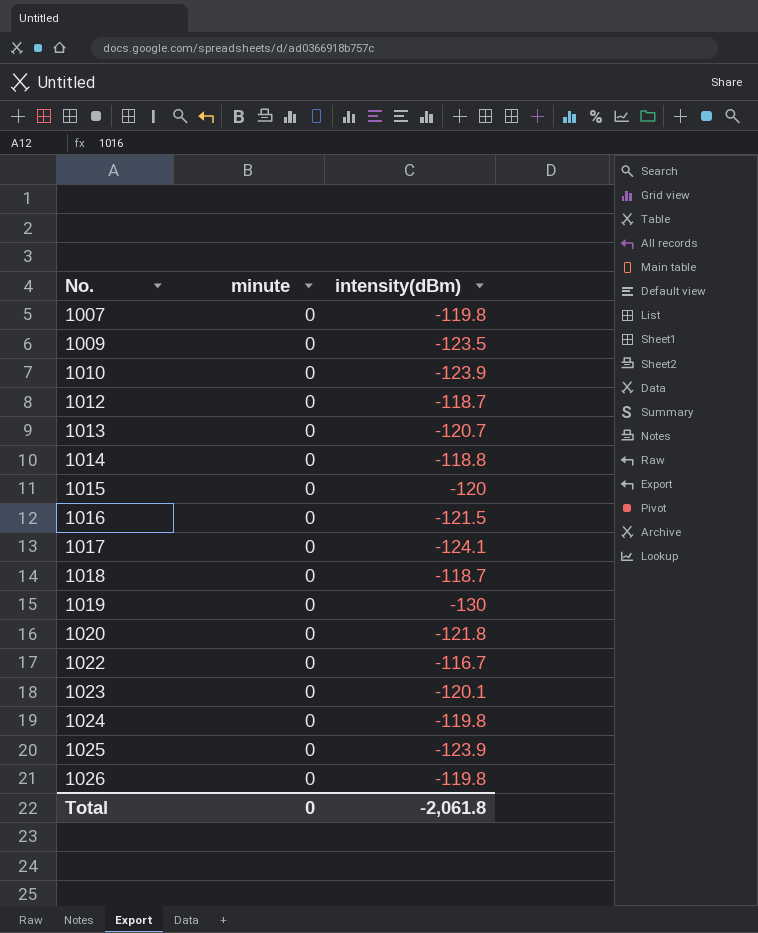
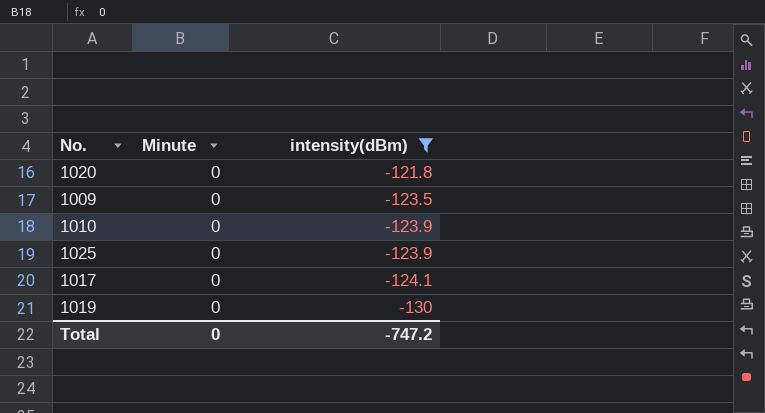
filter: none -> intensity(dBm) <= -121.8
row order: No. ascending -> intensity(dBm) descending
column name: minute -> Minute
Total | intensity(dBm): -2,061.8 -> -747.2

